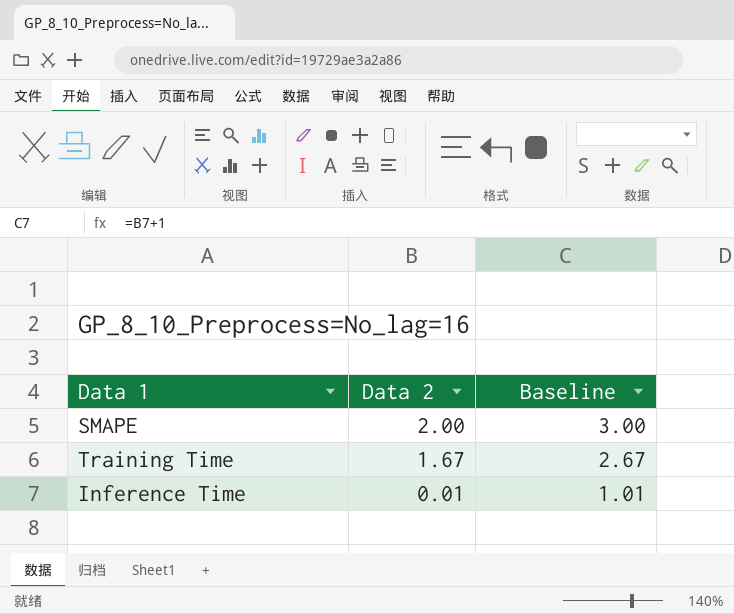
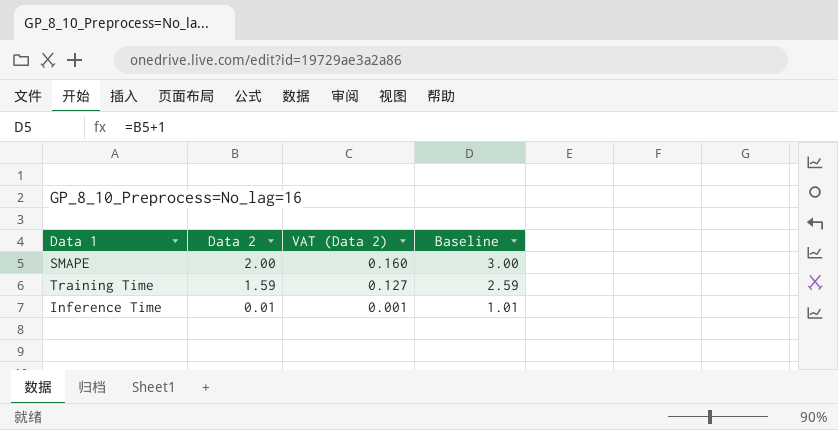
column VAT (Data 2) | formula: none -> [Data 2] * 0.08
Training Time | Data 2: 1.67 -> 1.59
Training Time | Baseline: 2.67 -> 2.59

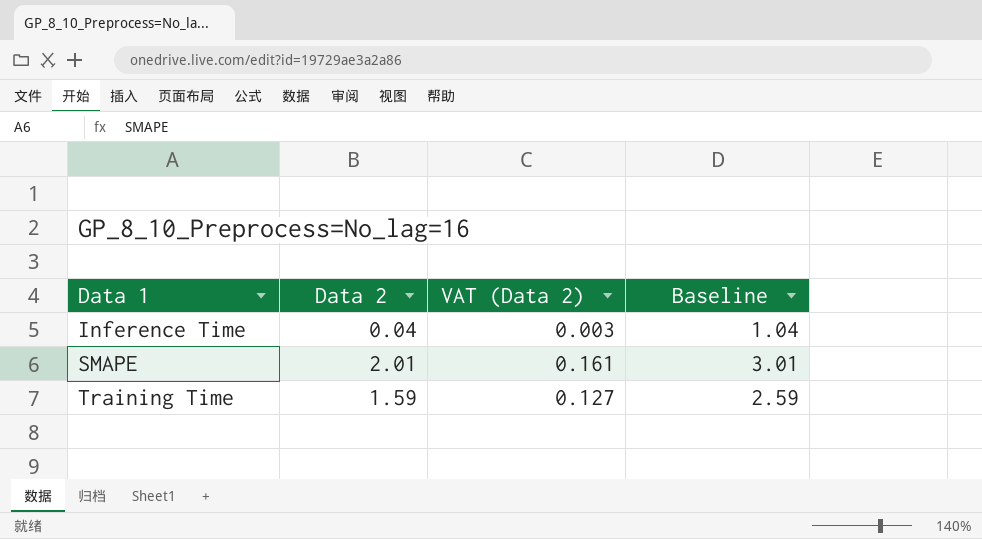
row order: Data 2 descending -> Data 1 ascending
Inference Time | Data 2: 0.01 -> 0.04
Inference Time | VAT (Data 2): 0.001 -> 0.003
Inference Time | Baseline: 1.01 -> 1.04
SMAPE | Data 2: 2.00 -> 2.01
SMAPE | VAT (Data 2): 0.160 -> 0.161
SMAPE | Baseline: 3.00 -> 3.01

